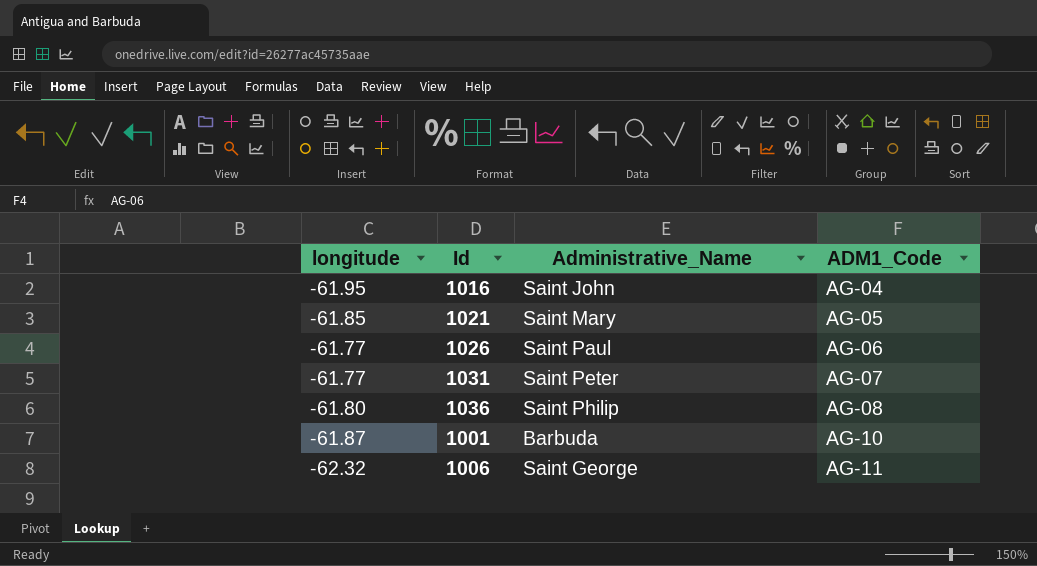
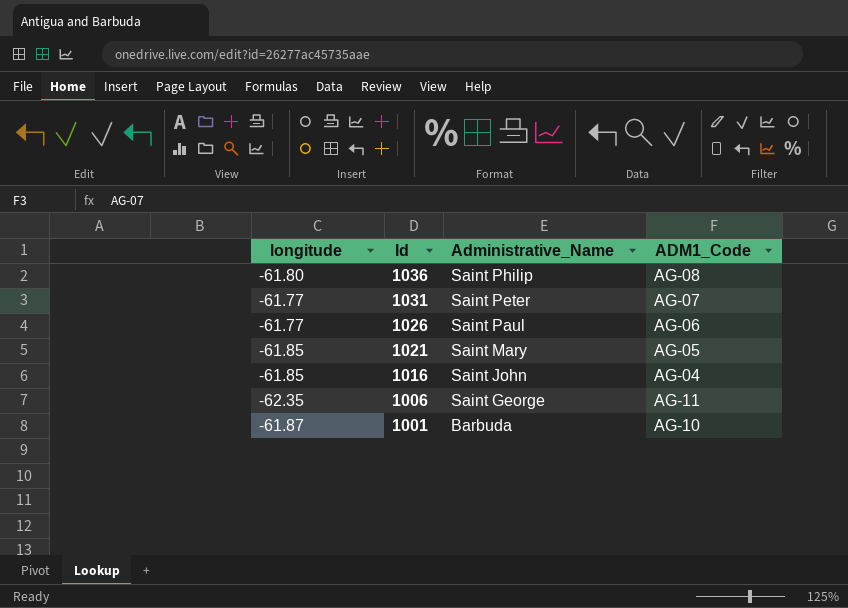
row order: ADM1_Code ascending -> Id descending
1016 | longitude: -61.95 -> -61.85
1006 | longitude: -62.32 -> -62.35

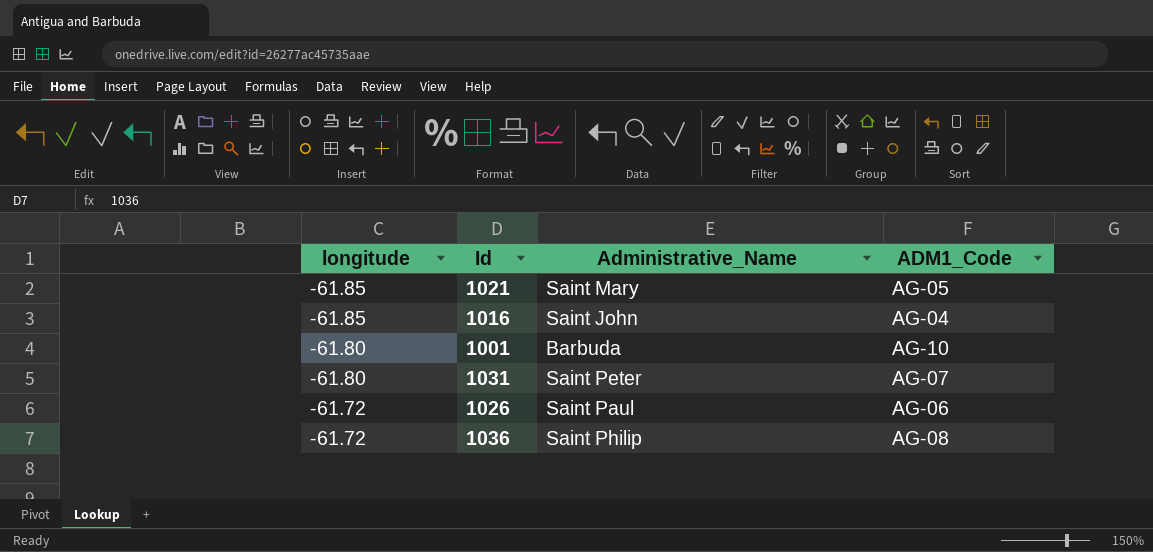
row order: Id descending -> longitude ascending
row 1006: -62.35 | Saint George | AG-11 -> none
1001 | longitude: -61.87 -> -61.80
1031 | longitude: -61.77 -> -61.80
1026 | longitude: -61.77 -> -61.72
1036 | longitude: -61.80 -> -61.72

